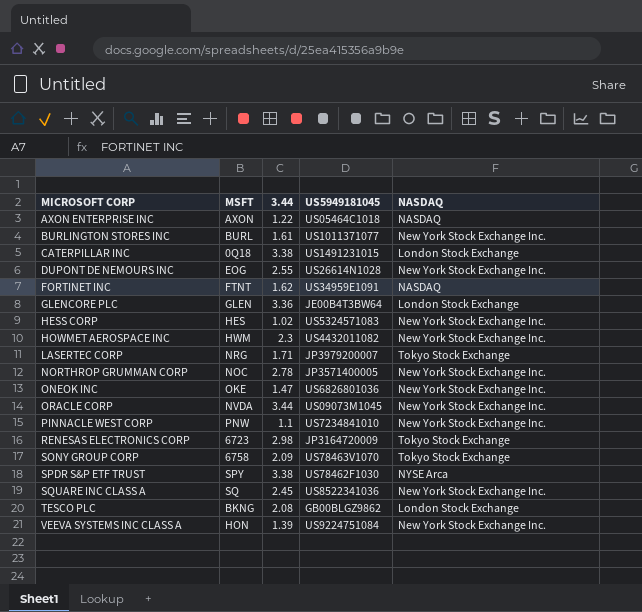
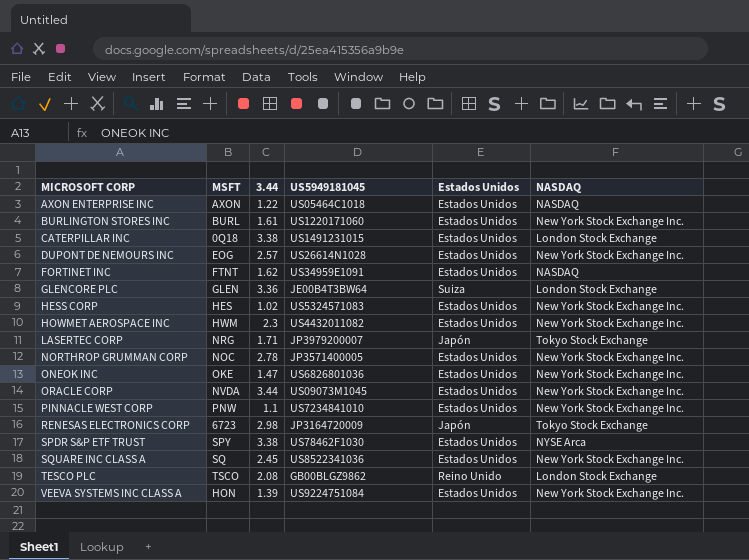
column Estados Unidos | position: none -> 5
row SONY GROUP CORP: 6758 | 2.09 | US78463V1070 | Tokyo Stock Exchange -> none
BURLINGTON STORES INC | US5949181045: US1011371077 -> US1220171060
DUPONT DE NEMOURS INC | 3.44: 2.55 -> 2.57
TESCO PLC | MSFT: BKNG -> TSCO

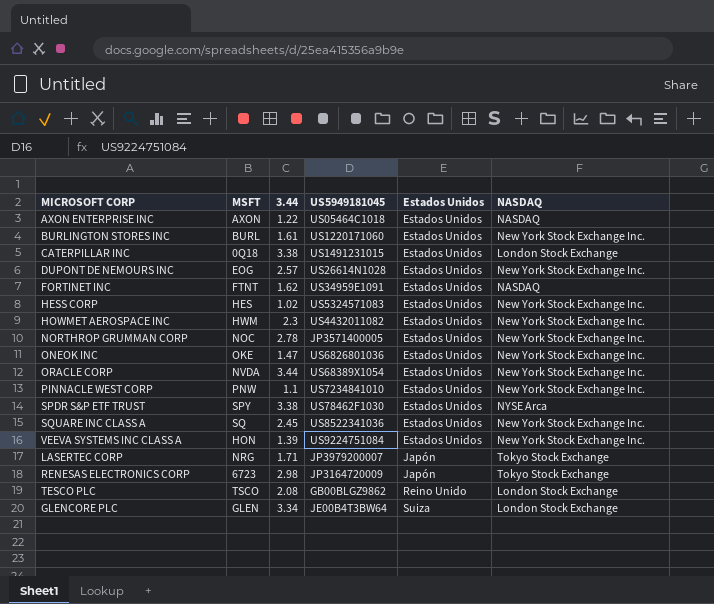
row order: MICROSOFT CORP ascending -> Estados Unidos ascending
ORACLE CORP | US5949181045: US09073M1045 -> US68389X1054
GLENCORE PLC | 3.44: 3.36 -> 3.34

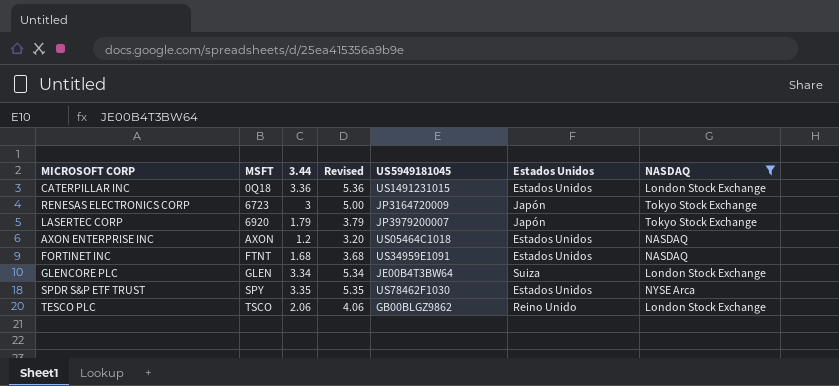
filter: none -> NASDAQ != New York Stock Exchange Inc.
row order: Estados Unidos ascending -> MSFT ascending
column Revised | formula: none -> [3.44] + 2
CATERPILLAR INC | 3.44: 3.38 -> 3.36
RENESAS ELECTRONICS CORP | 3.44: 2.98 -> 3
LASERTEC CORP | MSFT: NRG -> 6920
LASERTEC CORP | 3.44: 1.71 -> 1.79
AXON ENTERPRISE INC | 3.44: 1.22 -> 1.2
FORTINET INC | 3.44: 1.62 -> 1.68
SPDR S&P ETF TRUST | 3.44: 3.38 -> 3.35
TESCO PLC | 3.44: 2.08 -> 2.06

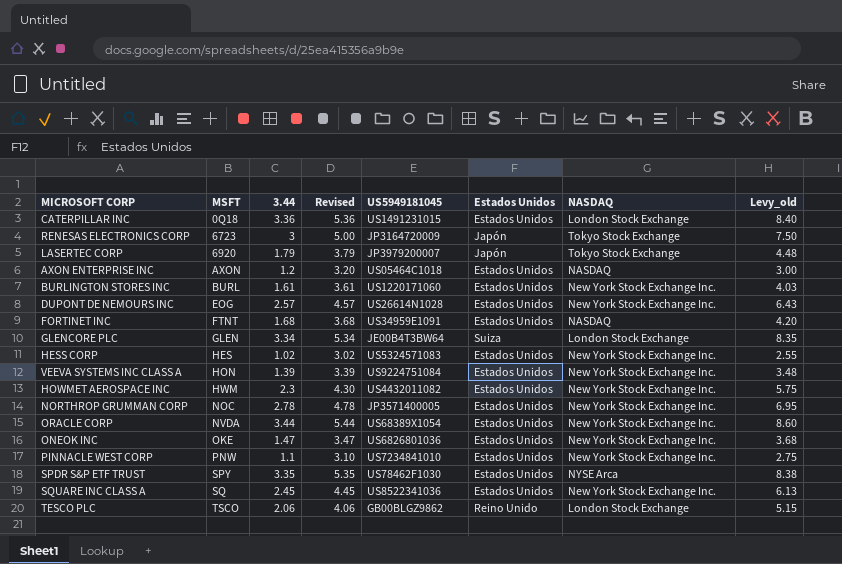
filter: NASDAQ != New York Stock Exchange Inc. -> none
column Levy_old | formula: none -> [3.44] * 2.5

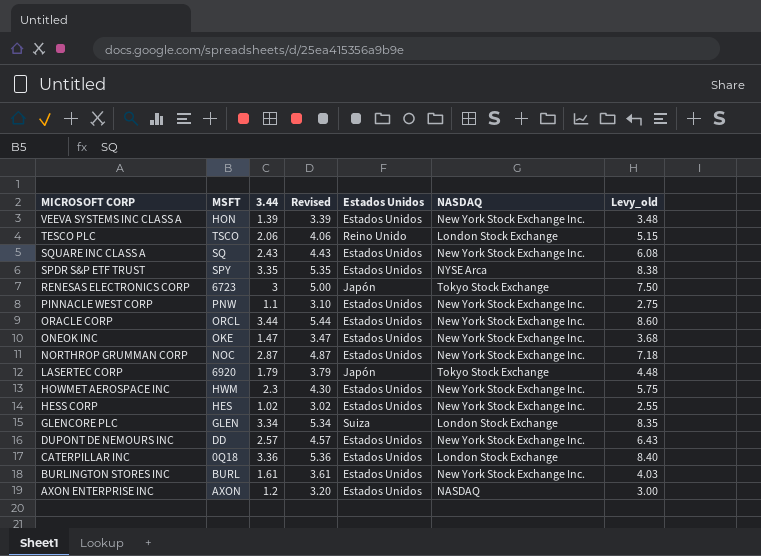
row order: MSFT ascending -> MICROSOFT CORP descending
column US5949181045 | position: 5 -> none
row FORTINET INC: FTNT | 1.68 | 3.68 | US34959E1091 | Estados Unidos | NASDAQ | 4.20 -> none
SQUARE INC CLASS A | 3.44: 2.45 -> 2.43
SQUARE INC CLASS A | Revised: 4.45 -> 4.43
SQUARE INC CLASS A | Levy_old: 6.13 -> 6.08
ORACLE CORP | MSFT: NVDA -> ORCL
NORTHROP GRUMMAN CORP | 3.44: 2.78 -> 2.87
NORTHROP GRUMMAN CORP | Revised: 4.78 -> 4.87
NORTHROP GRUMMAN CORP | Levy_old: 6.95 -> 7.18
DUPONT DE NEMOURS INC | MSFT: EOG -> DD

